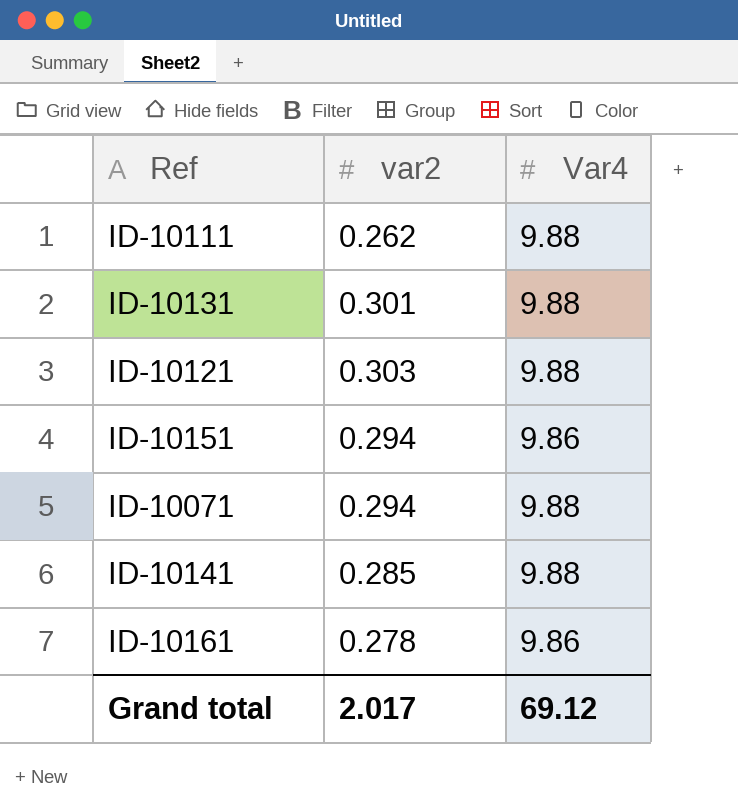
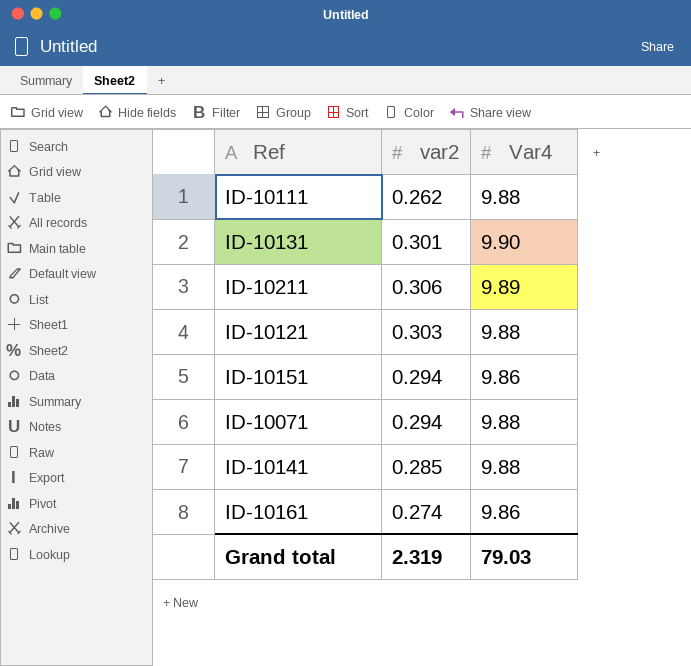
ID-10131 | Var4: 9.88 -> 9.90
row ID-10211: none -> 0.306 | 9.89
ID-10161 | var2: 0.278 -> 0.274
Grand total | var2: 2.017 -> 2.319
Grand total | Var4: 69.12 -> 79.03

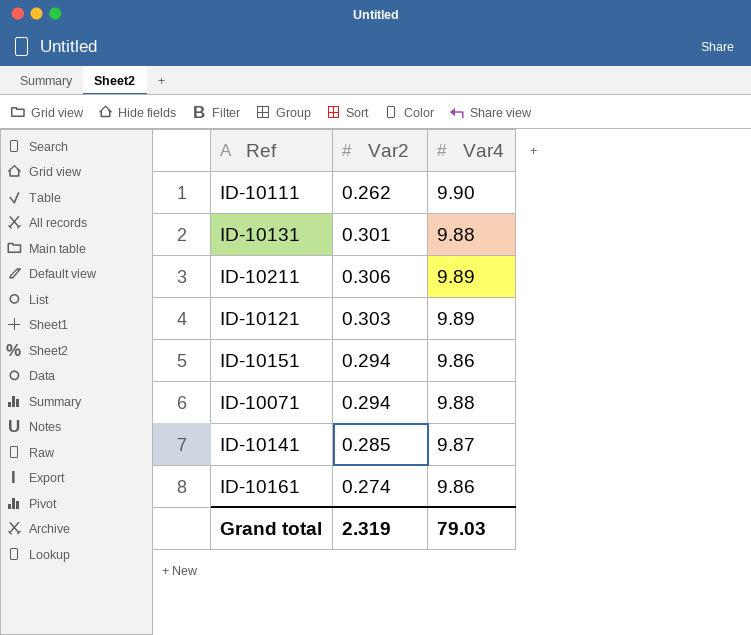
column name: var2 -> Var2
ID-10111 | Var4: 9.88 -> 9.90
ID-10131 | Var4: 9.90 -> 9.88
ID-10121 | Var4: 9.88 -> 9.89
ID-10141 | Var4: 9.88 -> 9.87

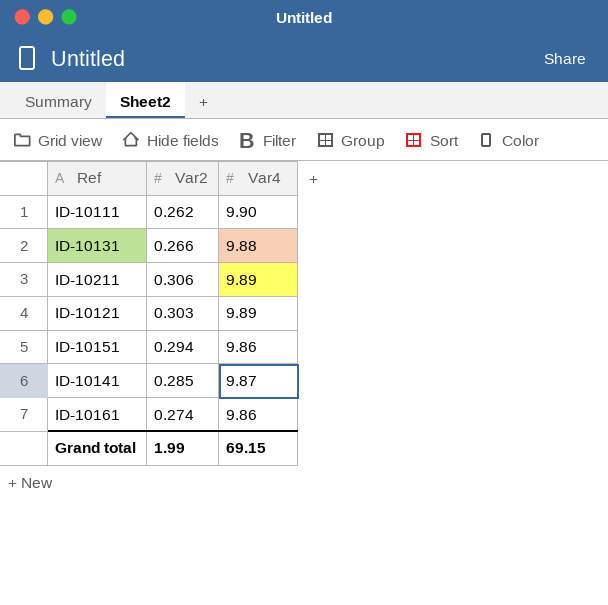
row ID-10071: 0.294 | 9.88 -> none
ID-10131 | Var2: 0.301 -> 0.266
Grand total | Var2: 2.319 -> 1.99
Grand total | Var4: 79.03 -> 69.15

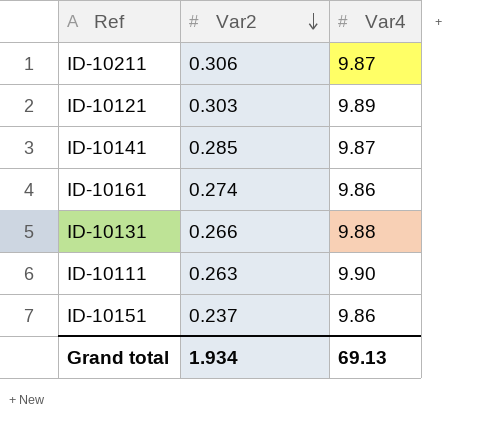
row order: none -> Var2 descending
ID-10211 | Var4: 9.89 -> 9.87
ID-10111 | Var2: 0.262 -> 0.263
ID-10151 | Var2: 0.294 -> 0.237
Grand total | Var2: 1.99 -> 1.934
Grand total | Var4: 69.15 -> 69.13

